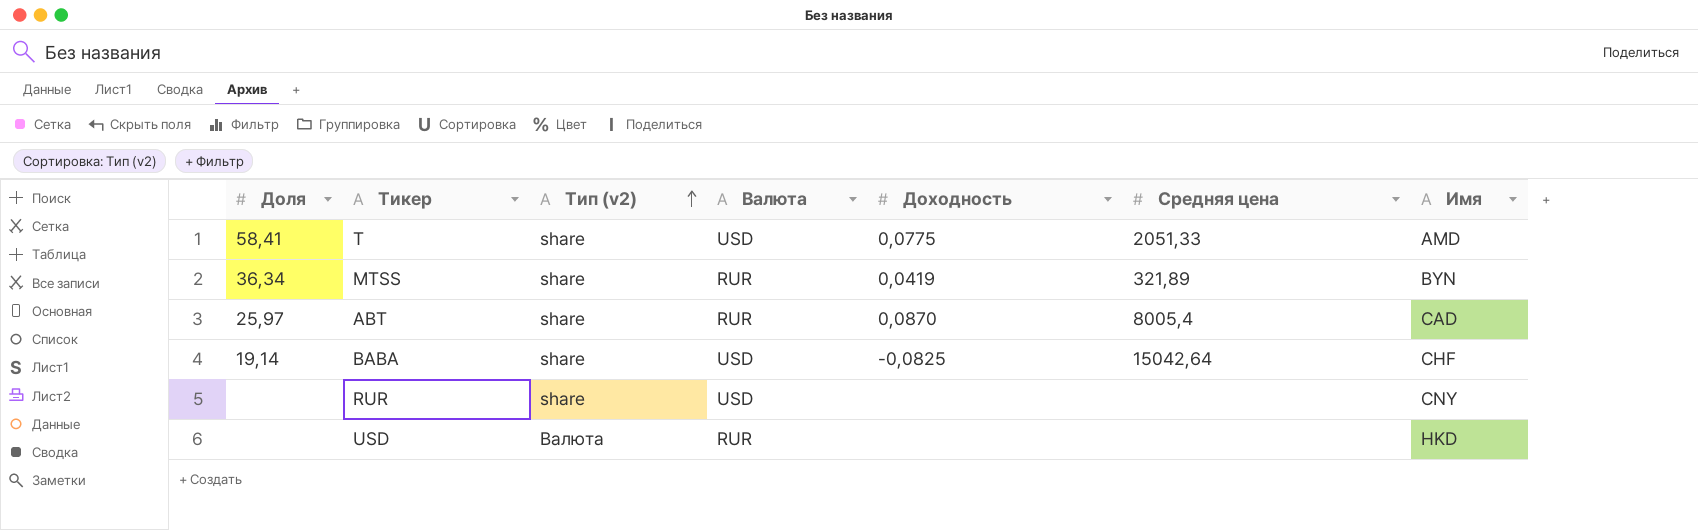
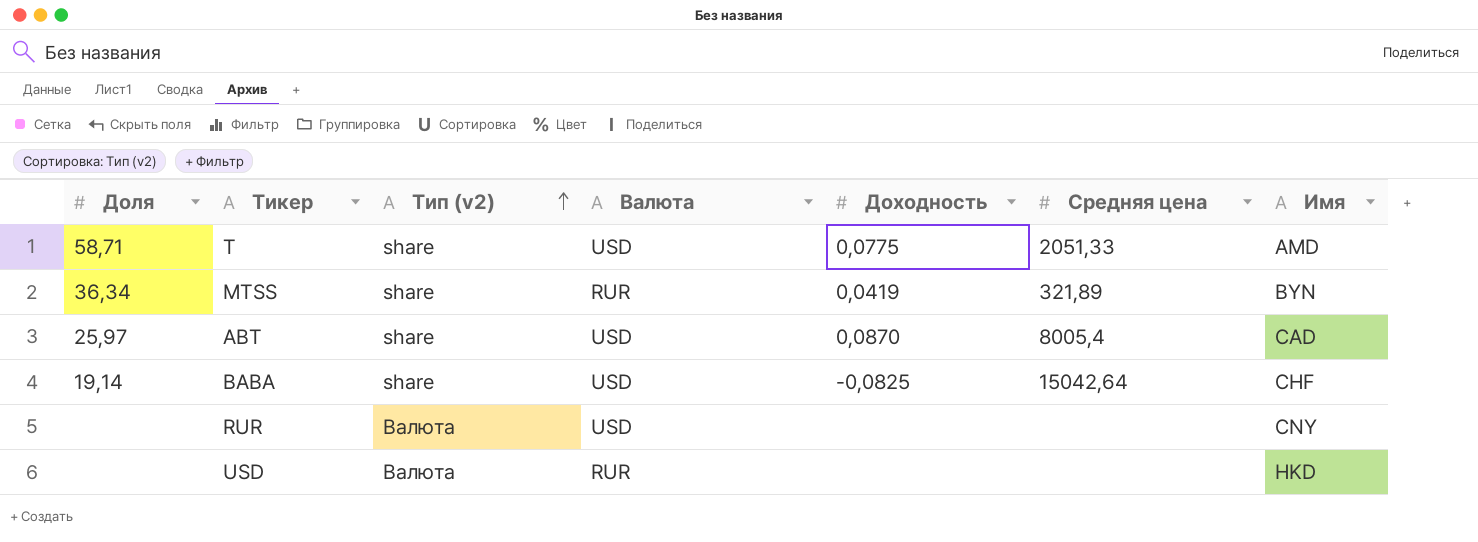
T | Доля: 58,41 -> 58,71
ABT | Валюта: RUR -> USD
RUR | Тип (v2): share -> Валюта

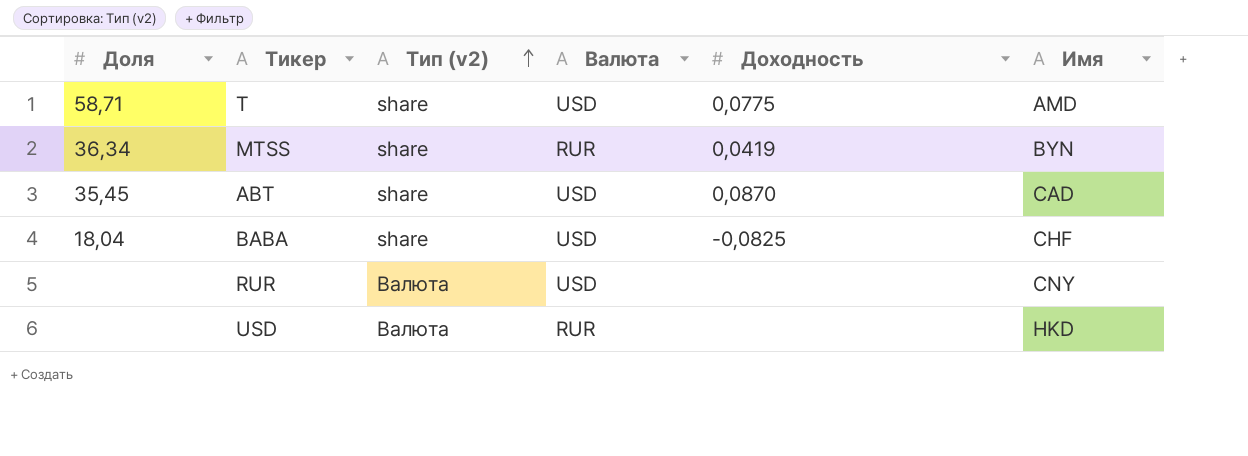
column Средняя цена | position: 6 -> none
ABT | Доля: 25,97 -> 35,45
BABA | Доля: 19,14 -> 18,04

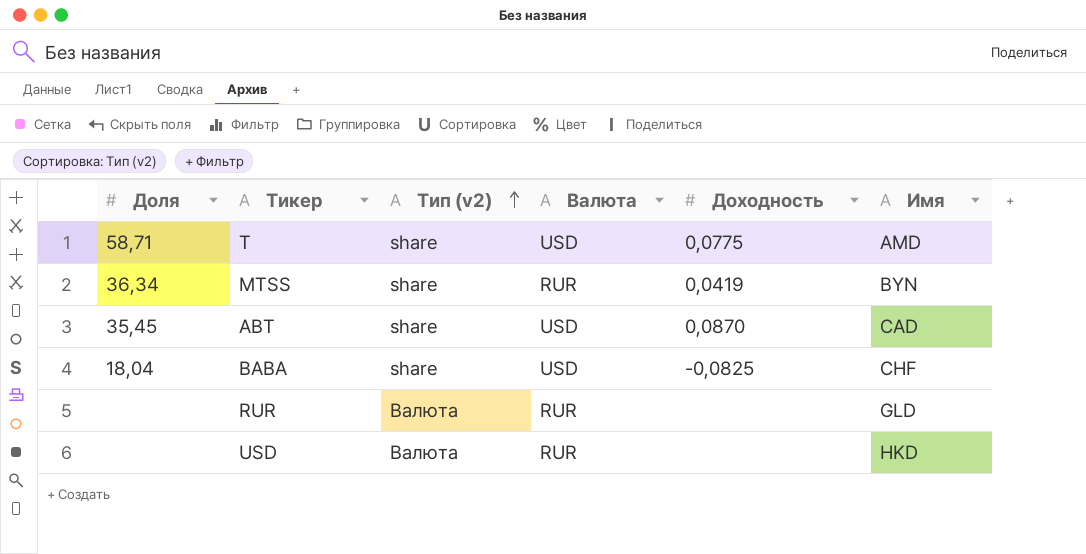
RUR | Валюта: USD -> RUR
RUR | Имя: CNY -> GLD

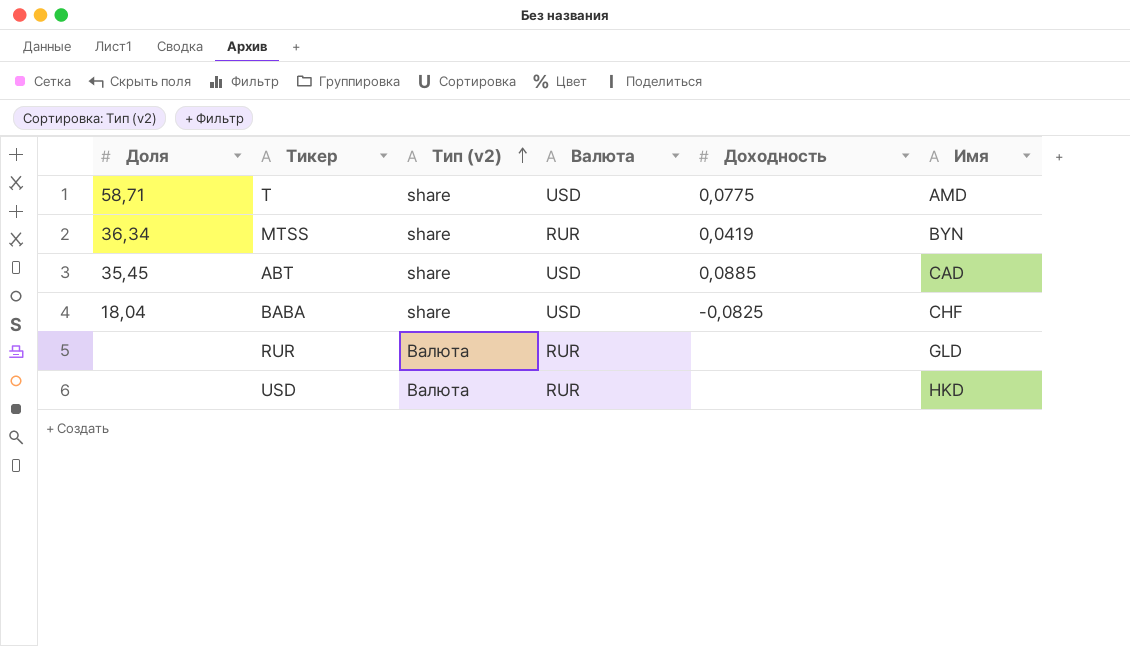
ABT | Доходность: 0,0870 -> 0,0885

